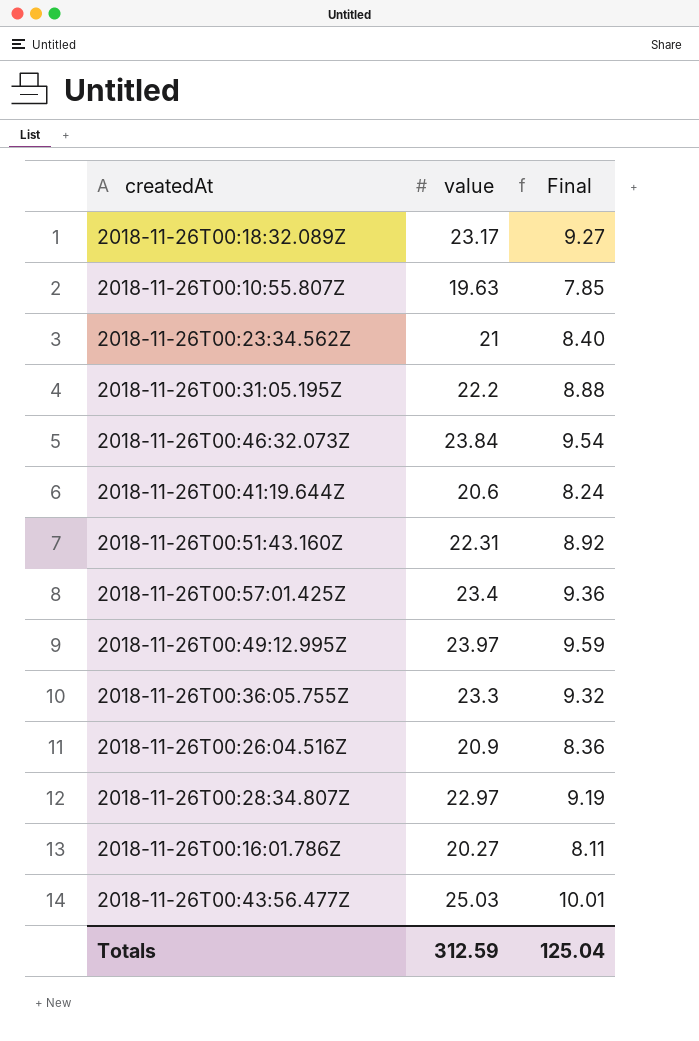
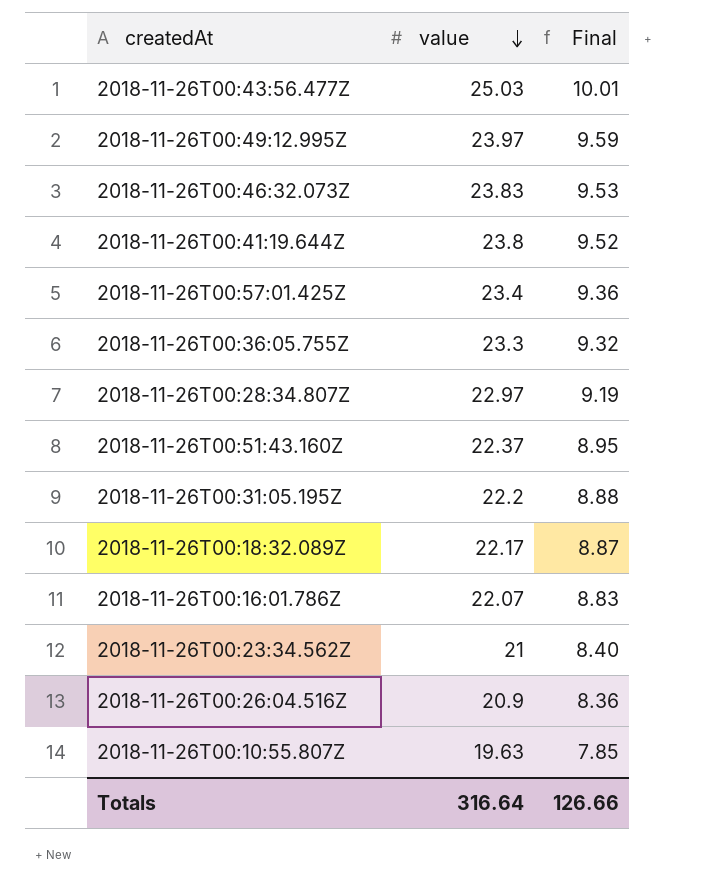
row order: none -> value descending
2018-11-26T00:46:32.073Z | value: 23.84 -> 23.83
2018-11-26T00:46:32.073Z | Final: 9.54 -> 9.53
2018-11-26T00:41:19.644Z | value: 20.6 -> 23.8
2018-11-26T00:41:19.644Z | Final: 8.24 -> 9.52
2018-11-26T00:51:43.160Z | value: 22.31 -> 22.37
2018-11-26T00:51:43.160Z | Final: 8.92 -> 8.95
2018-11-26T00:18:32.089Z | value: 23.17 -> 22.17
2018-11-26T00:18:32.089Z | Final: 9.27 -> 8.87
2018-11-26T00:16:01.786Z | value: 20.27 -> 22.07
2018-11-26T00:16:01.786Z | Final: 8.11 -> 8.83
Totals | value: 312.59 -> 316.64
Totals | Final: 125.04 -> 126.66

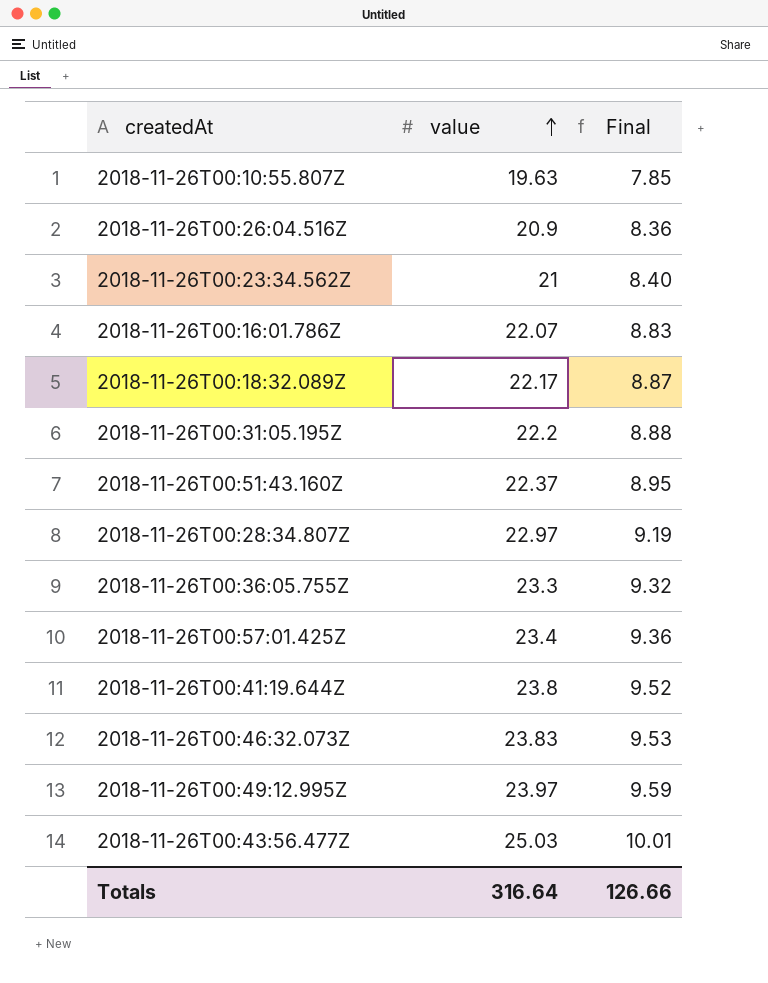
row order: value descending -> value ascending

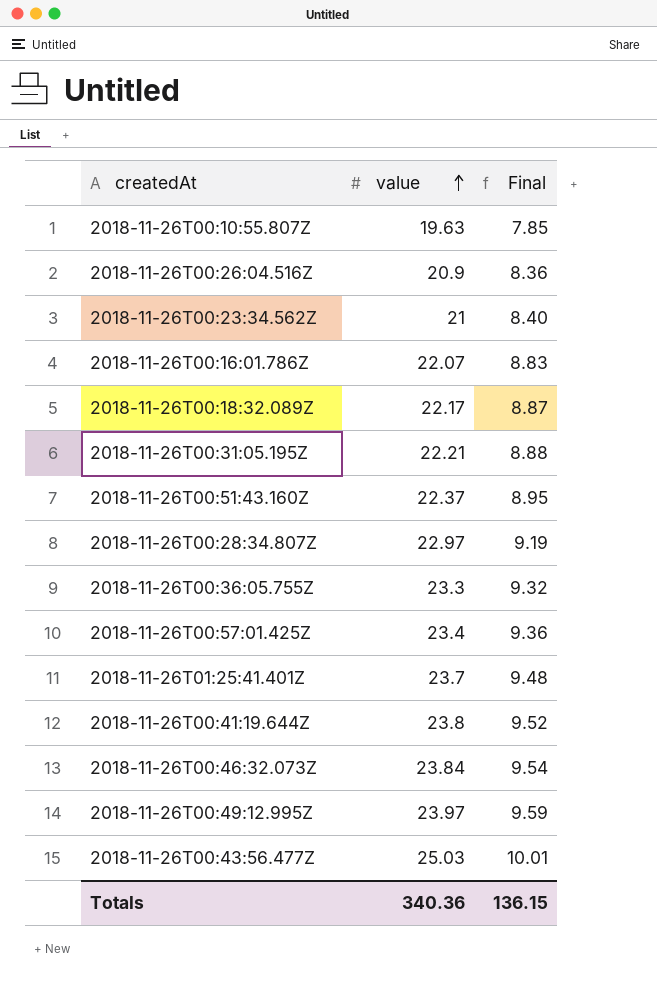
2018-11-26T00:31:05.195Z | value: 22.2 -> 22.21
row 2018-11-26T01:25:41.401Z: none -> 23.7 | 9.48
2018-11-26T00:46:32.073Z | value: 23.83 -> 23.84
2018-11-26T00:46:32.073Z | Final: 9.53 -> 9.54
Totals | value: 316.64 -> 340.36
Totals | Final: 126.66 -> 136.15

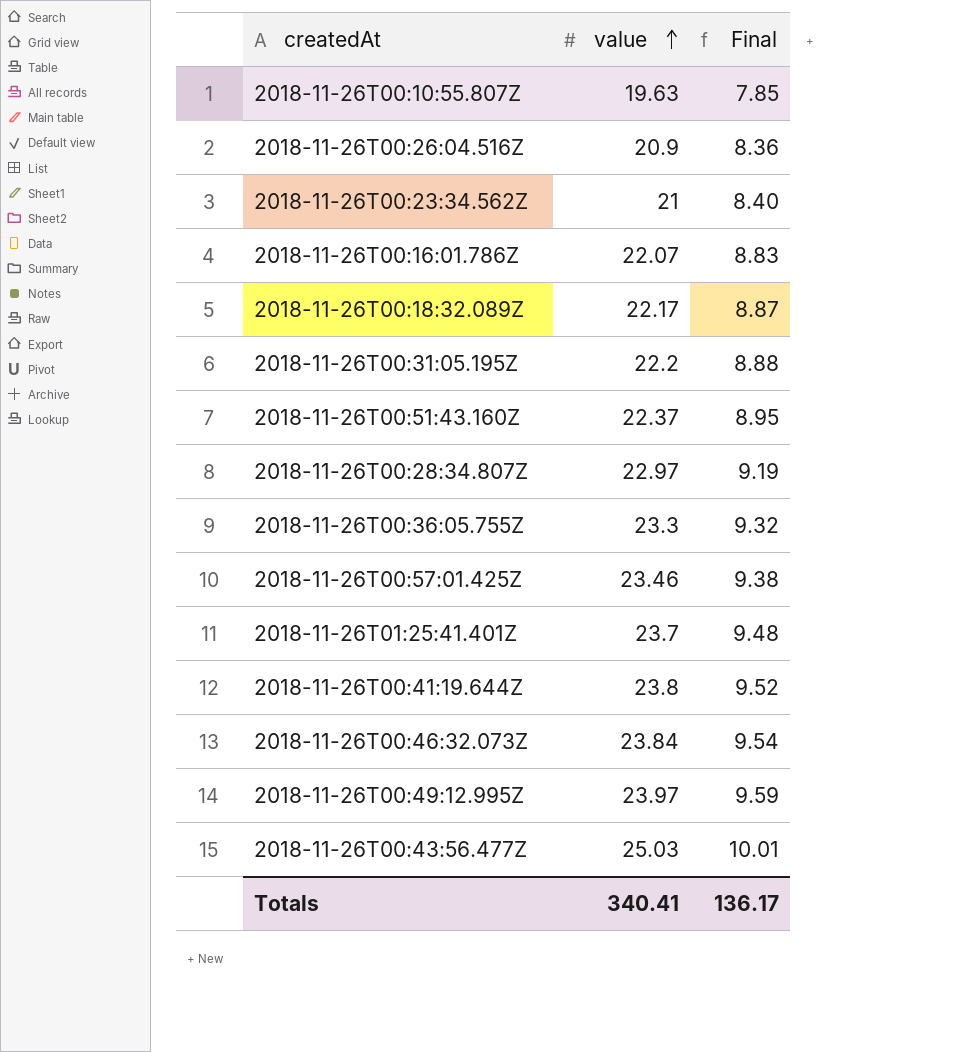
2018-11-26T00:31:05.195Z | value: 22.21 -> 22.2
2018-11-26T00:57:01.425Z | value: 23.4 -> 23.46
2018-11-26T00:57:01.425Z | Final: 9.36 -> 9.38
Totals | value: 340.36 -> 340.41
Totals | Final: 136.15 -> 136.17

